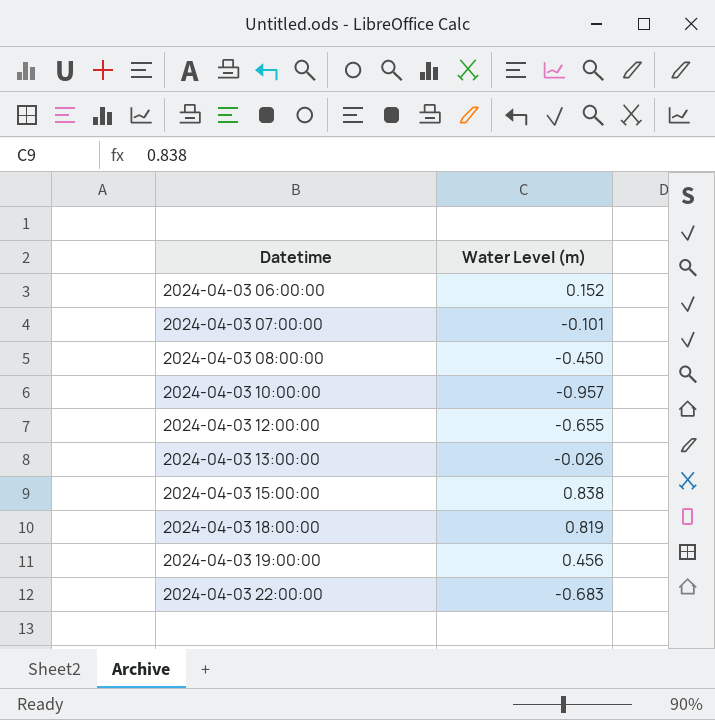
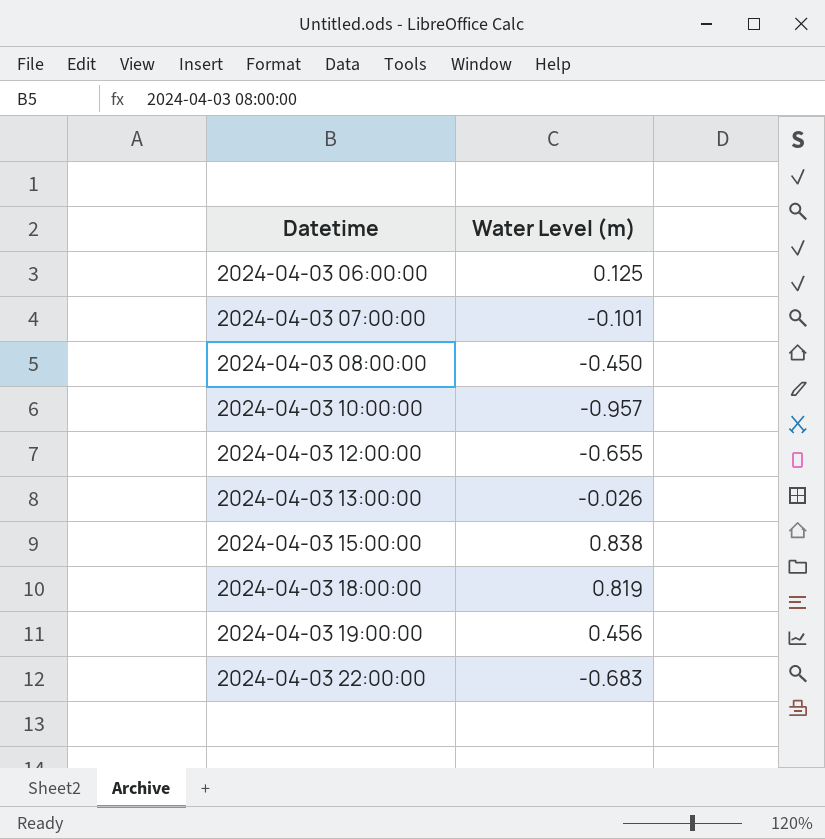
2024-04-03 06:00:00 | Water Level (m): 0.152 -> 0.125

